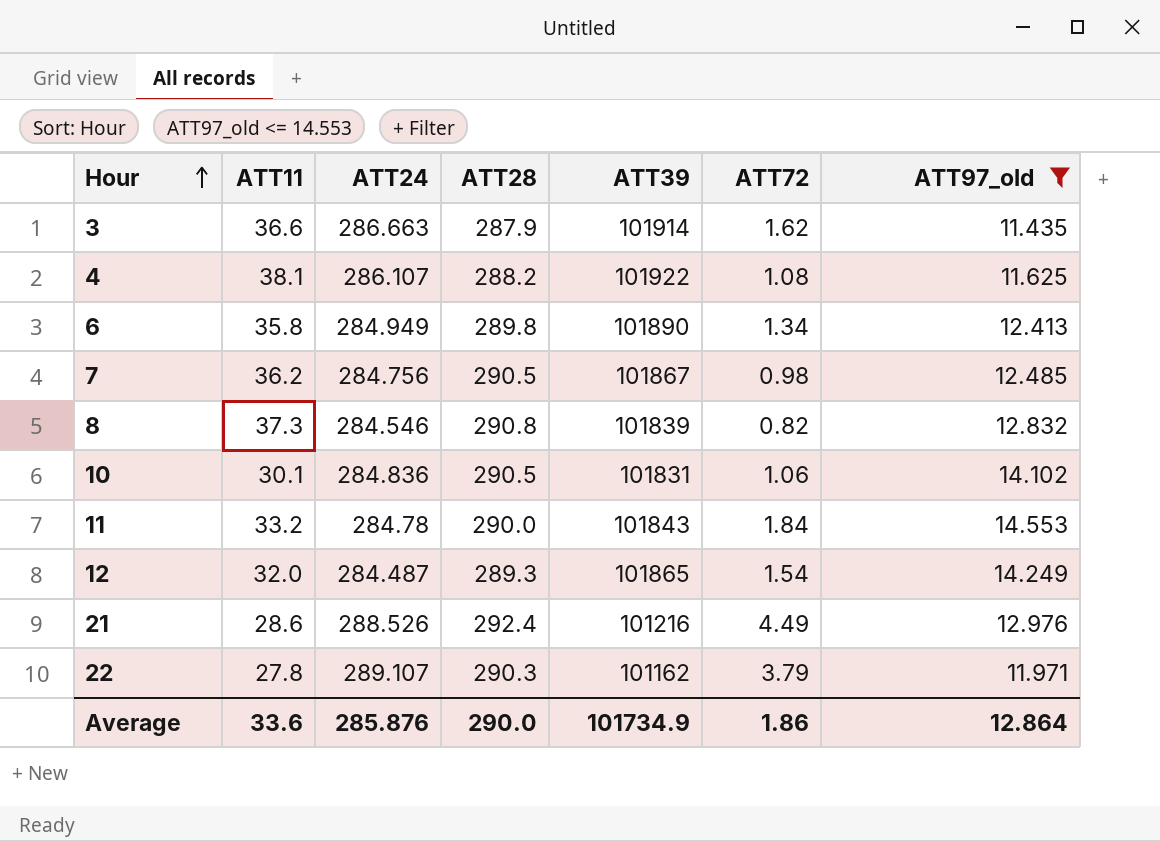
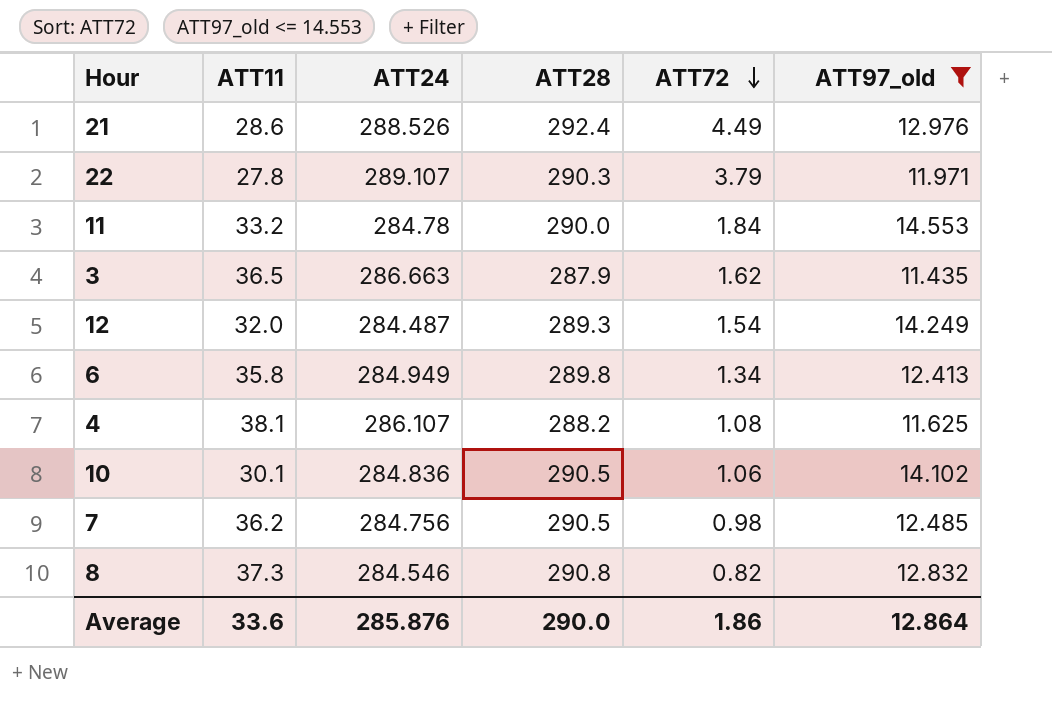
row order: Hour ascending -> ATT72 descending
column ATT39 | position: 5 -> none
3 | ATT11: 36.6 -> 36.5

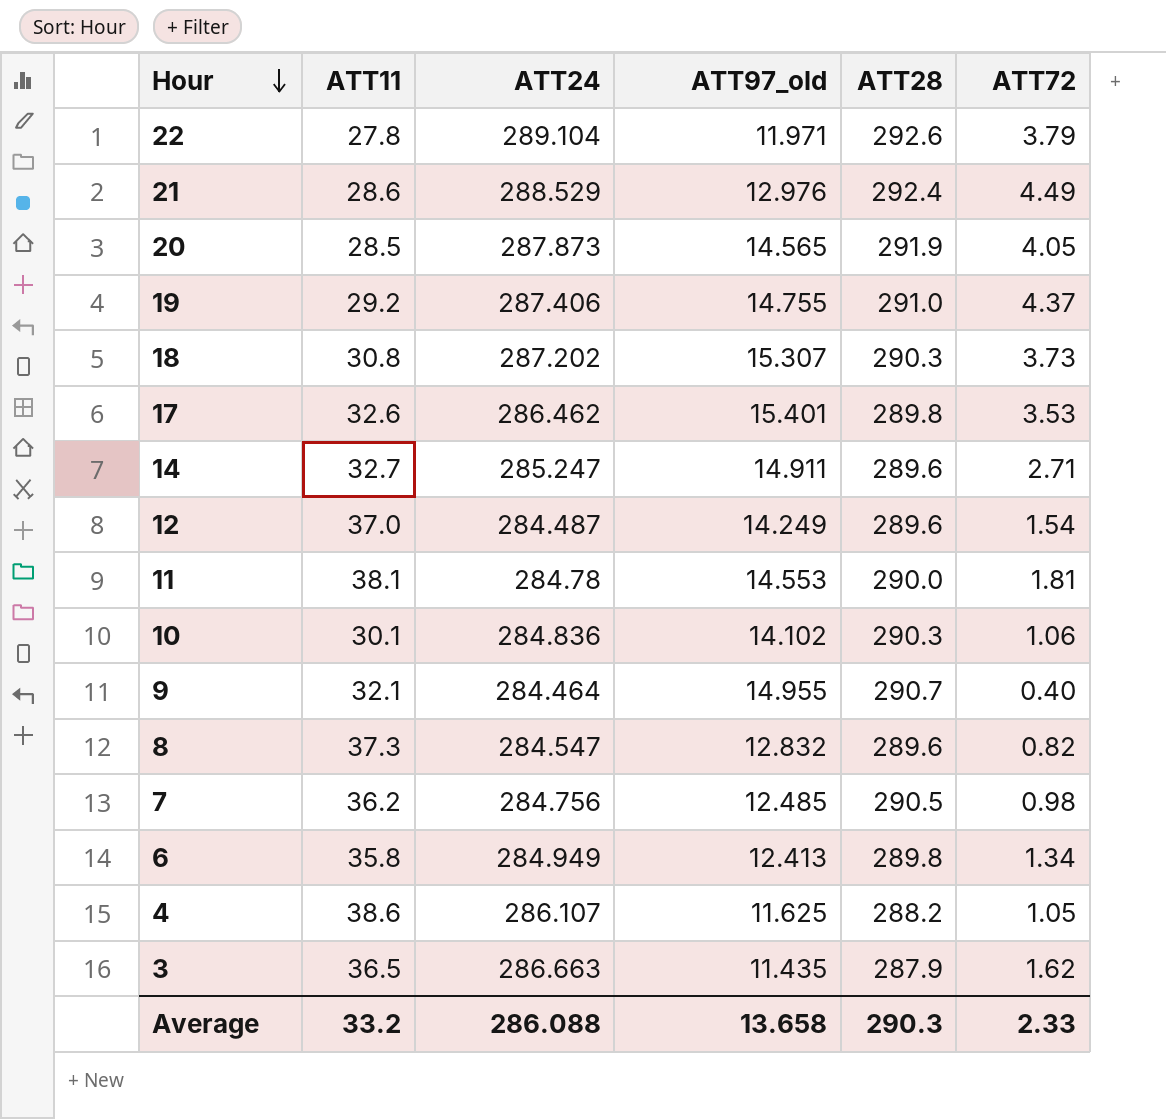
filter: ATT97_old <= 14.553 -> none
row order: ATT72 descending -> Hour descending
column ATT97_old | position: 6 -> 4
22 | ATT24: 289.107 -> 289.104
22 | ATT28: 290.3 -> 292.6
21 | ATT24: 288.526 -> 288.529
12 | ATT11: 32.0 -> 37.0
12 | ATT28: 289.3 -> 289.6
11 | ATT11: 33.2 -> 38.1
11 | ATT72: 1.84 -> 1.81
10 | ATT28: 290.5 -> 290.3
8 | ATT24: 284.546 -> 284.547
8 | ATT28: 290.8 -> 289.6
4 | ATT11: 38.1 -> 38.6
4 | ATT72: 1.08 -> 1.05
Average | ATT11: 33.6 -> 33.2
Average | ATT24: 285.876 -> 286.088
Average | ATT97_old: 12.864 -> 13.658
Average | ATT28: 290.0 -> 290.3
Average | ATT72: 1.86 -> 2.33

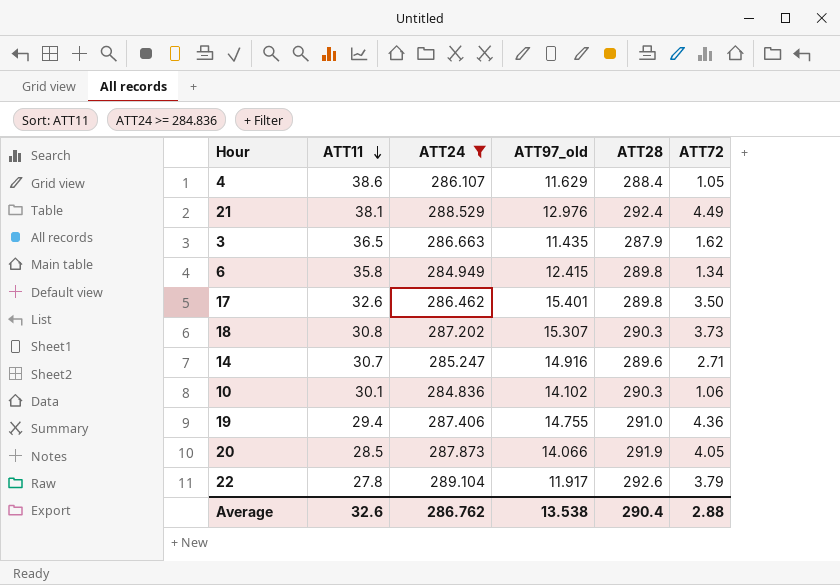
filter: none -> ATT24 >= 284.836
row order: Hour descending -> ATT11 descending
4 | ATT97_old: 11.625 -> 11.629
4 | ATT28: 288.2 -> 288.4
21 | ATT11: 28.6 -> 38.1
6 | ATT97_old: 12.413 -> 12.415
17 | ATT72: 3.53 -> 3.50
14 | ATT11: 32.7 -> 30.7
14 | ATT97_old: 14.911 -> 14.916
19 | ATT11: 29.2 -> 29.4
19 | ATT72: 4.37 -> 4.36
20 | ATT97_old: 14.565 -> 14.066
22 | ATT97_old: 11.971 -> 11.917
Average | ATT11: 33.2 -> 32.6
Average | ATT24: 286.088 -> 286.762
Average | ATT97_old: 13.658 -> 13.538
Average | ATT28: 290.3 -> 290.4
Average | ATT72: 2.33 -> 2.88

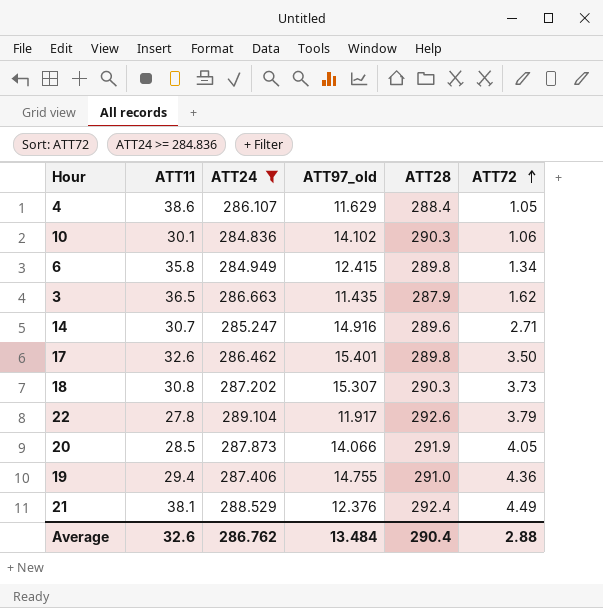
row order: ATT11 descending -> ATT72 ascending
21 | ATT97_old: 12.976 -> 12.376
Average | ATT97_old: 13.538 -> 13.484

